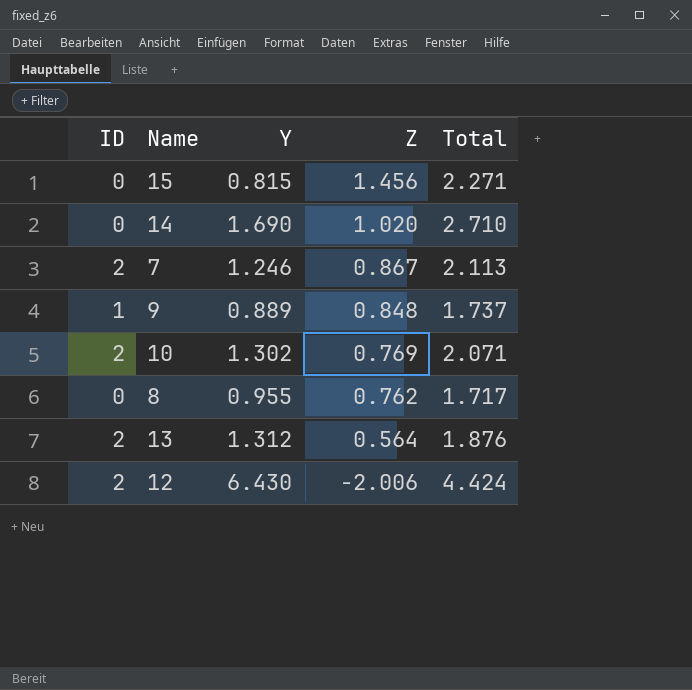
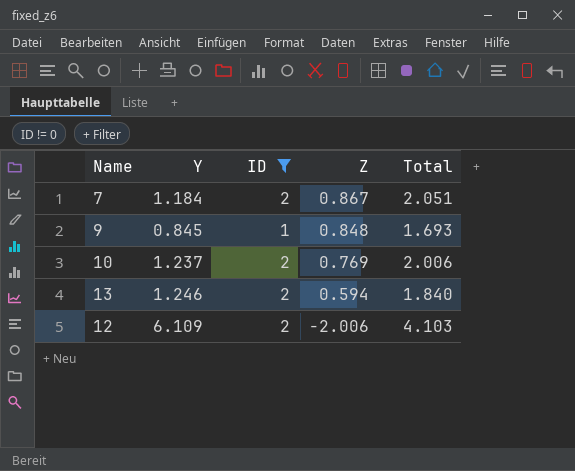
filter: none -> ID != 0
column ID | position: 1 -> 3
7 | Y: 1.246 -> 1.184
7 | Total: 2.113 -> 2.051
9 | Y: 0.889 -> 0.845
9 | Total: 1.737 -> 1.693
10 | Y: 1.302 -> 1.237
10 | Total: 2.071 -> 2.006
13 | Y: 1.312 -> 1.246
13 | Z: 0.564 -> 0.594
13 | Total: 1.876 -> 1.840
12 | Y: 6.430 -> 6.109
12 | Total: 4.424 -> 4.103

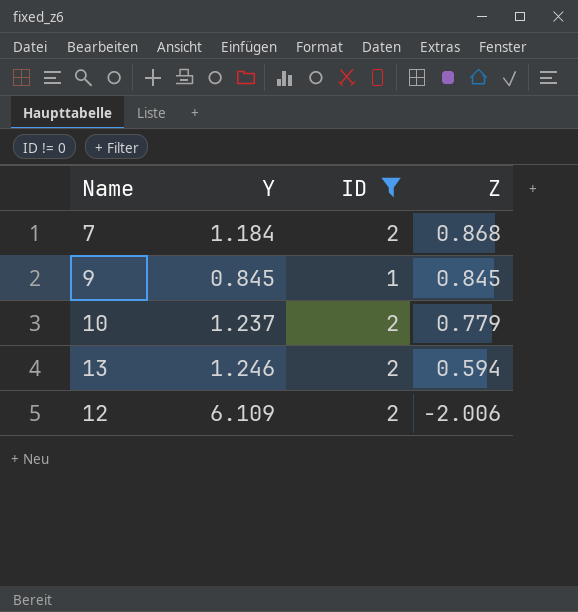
column Total | formula: [Y] + [Z] -> none
7 | Z: 0.867 -> 0.868
9 | Z: 0.848 -> 0.845
10 | Z: 0.769 -> 0.779

